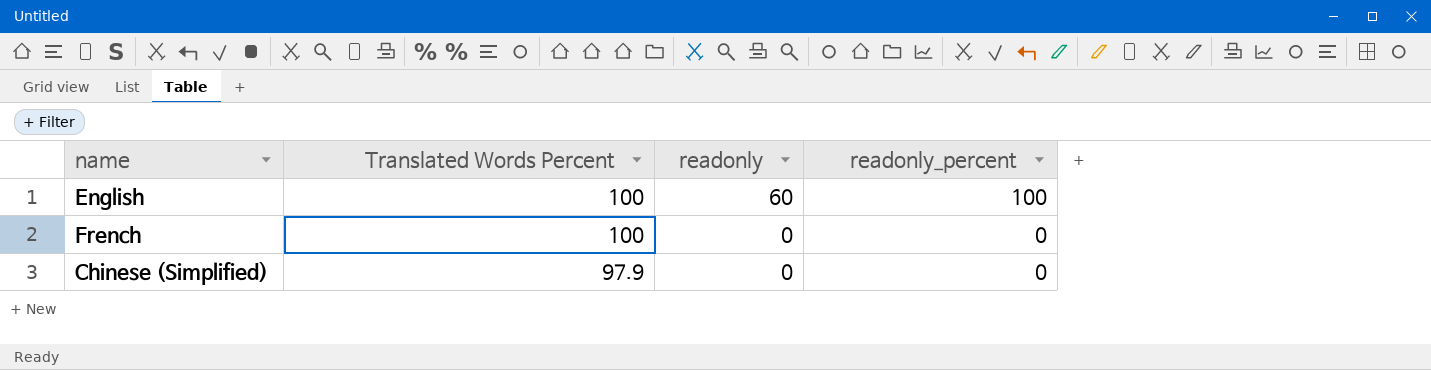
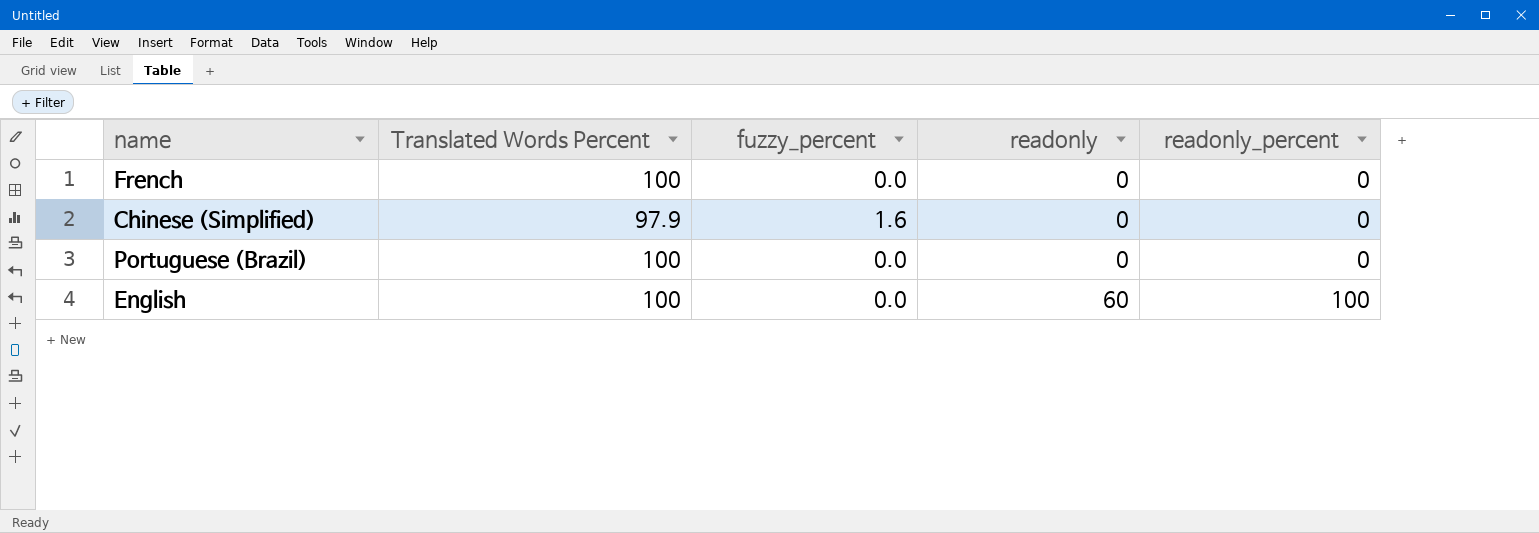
row order: Translated Words Percent descending -> readonly ascending
column fuzzy_percent | position: none -> 3
row Portuguese (Brazil): none -> 100 | 0.0 | 0 | 0

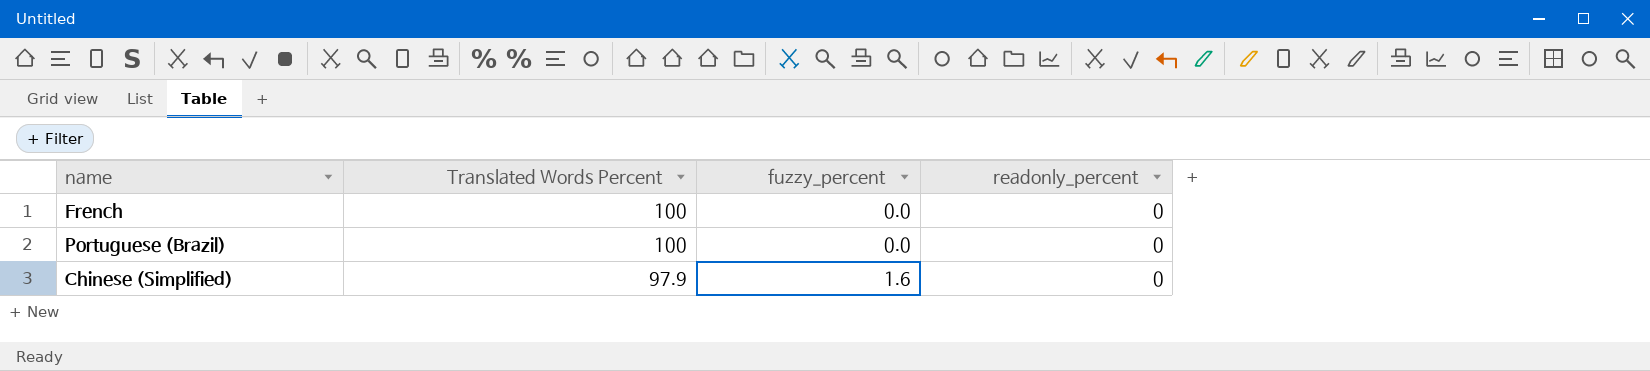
row order: readonly ascending -> Translated Words Percent descending
column readonly | position: 4 -> none
row English: 100 | 0.0 | 60 | 100 -> none

